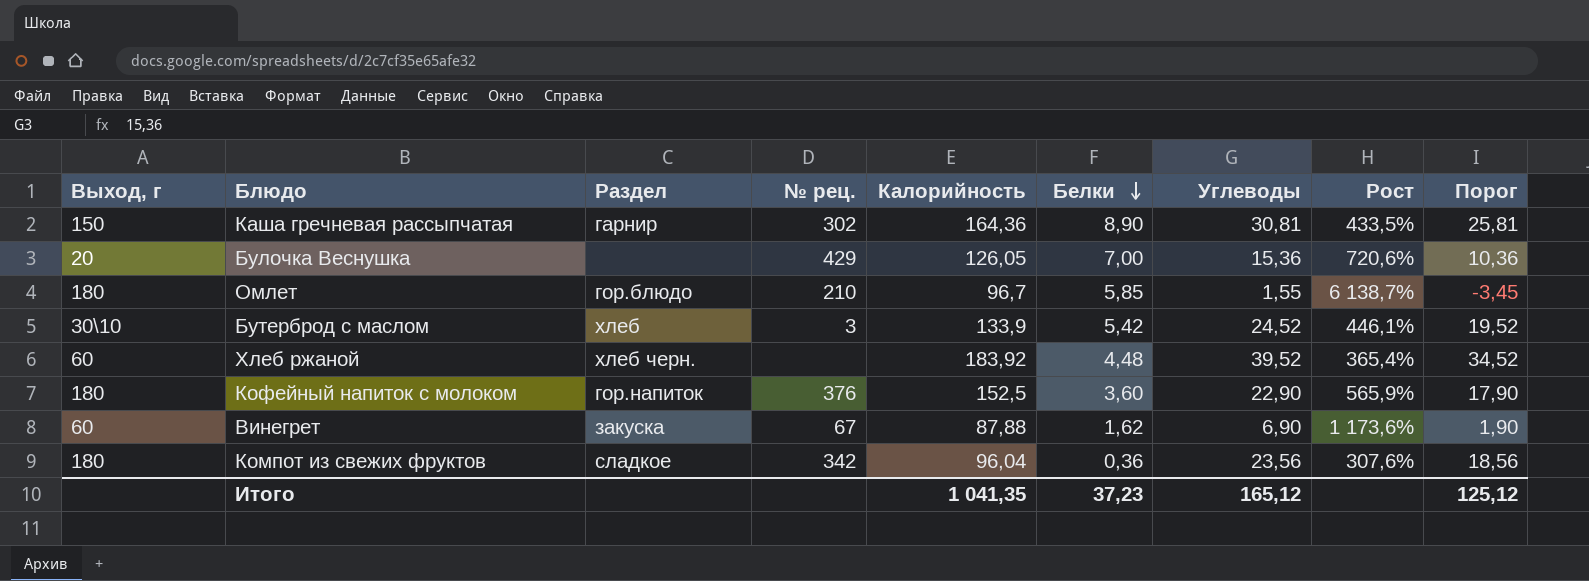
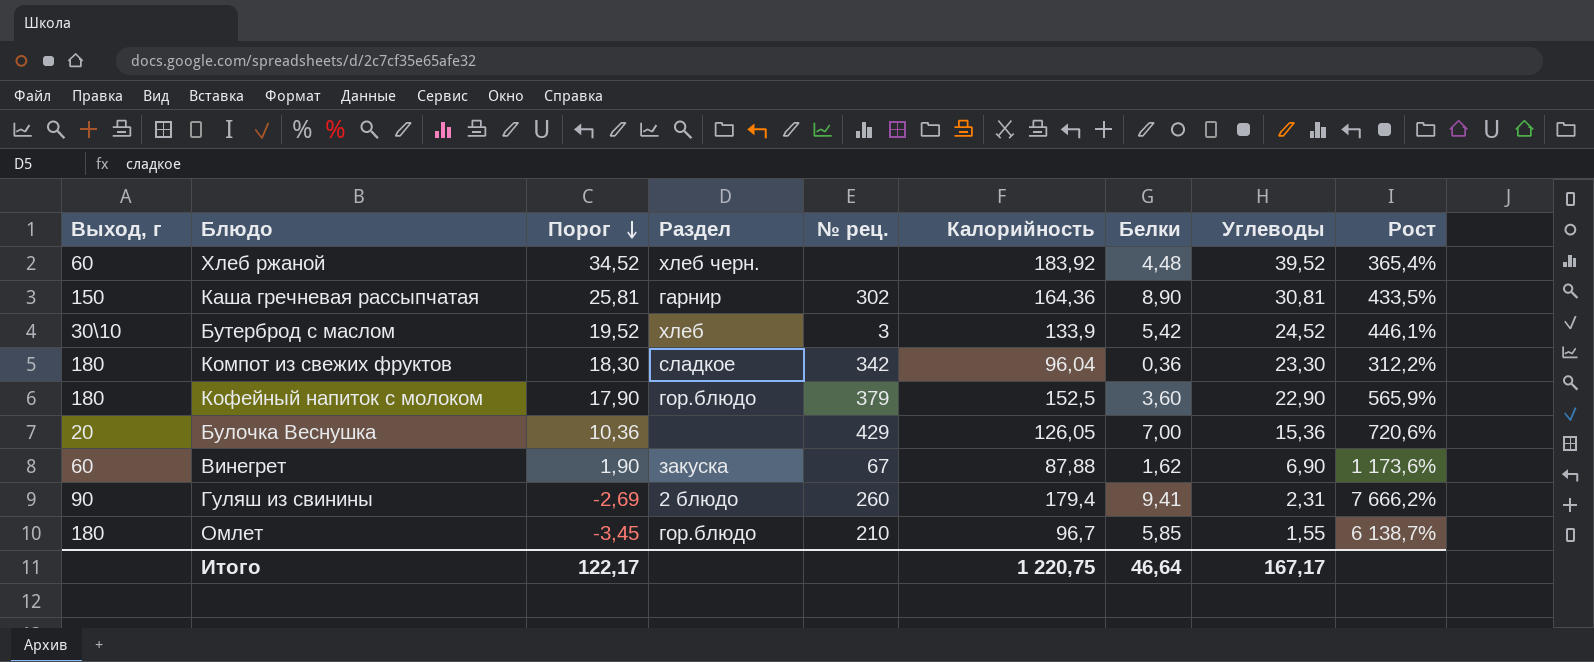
row order: Белки descending -> Порог descending
column Порог | position: 9 -> 3
Компот из свежих фруктов | Порог: 18,56 -> 18,30
Компот из свежих фруктов | Углеводы: 23,56 -> 23,30
Компот из свежих фруктов | Рост: 307,6% -> 312,2%
Кофейный напиток с молоком | Раздел: гор.напиток -> гор.блюдо
Кофейный напиток с молоком | № рец.: 376 -> 379
row Гуляш из свинины: none -> 90 | -2,69 | 2 блюдо | 260 | 179,4 | 9,41 | 2,31 | 7 666,2%
Итого | Порог: 125,12 -> 122,17
Итого | Калорийность: 1 041,35 -> 1 220,75
Итого | Белки: 37,23 -> 46,64
Итого | Углеводы: 165,12 -> 167,17

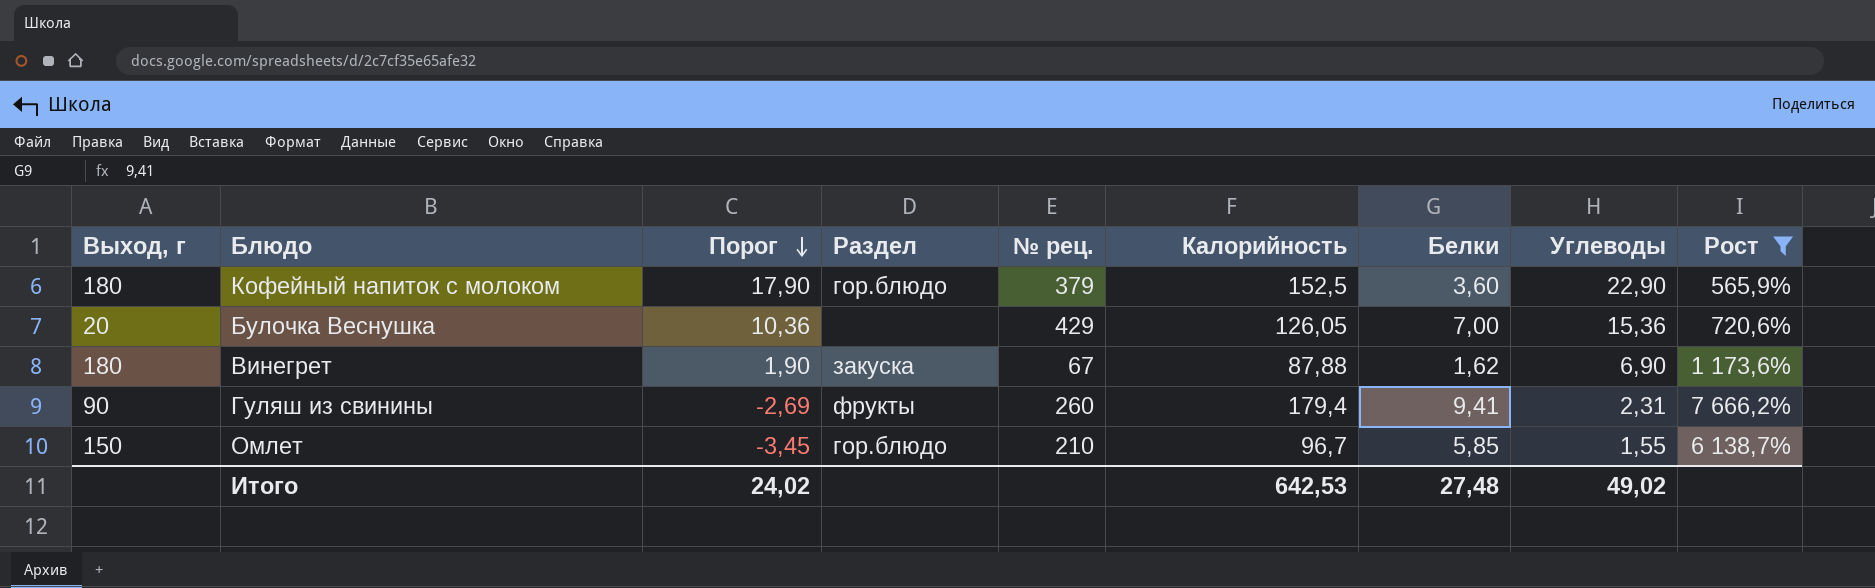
filter: none -> Рост >= 565,9%
Винегрет | Выход, г: 60 -> 180
Гуляш из свинины | Раздел: 2 блюдо -> фрукты
Омлет | Выход, г: 180 -> 150
Итого | Порог: 122,17 -> 24,02
Итого | Калорийность: 1 220,75 -> 642,53
Итого | Белки: 46,64 -> 27,48
Итого | Углеводы: 167,17 -> 49,02

